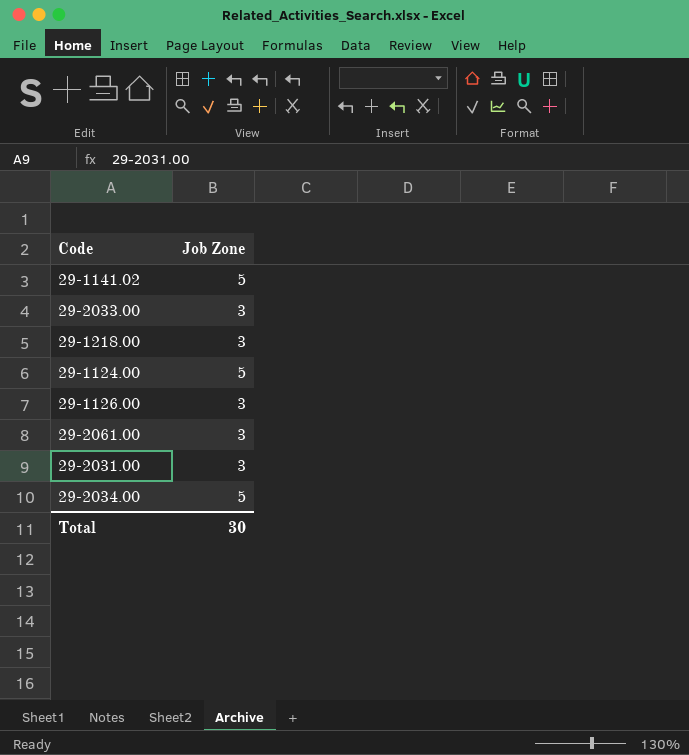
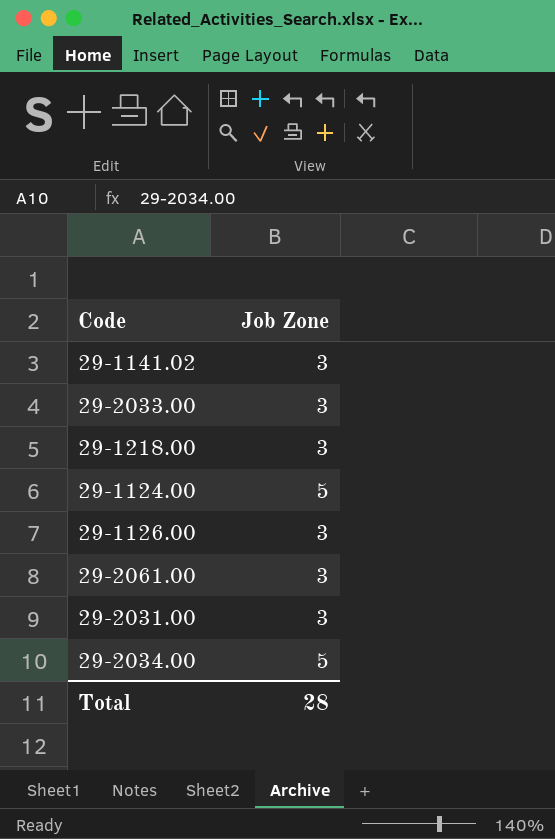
29-1141.02 | Job Zone: 5 -> 3
Total | Job Zone: 30 -> 28

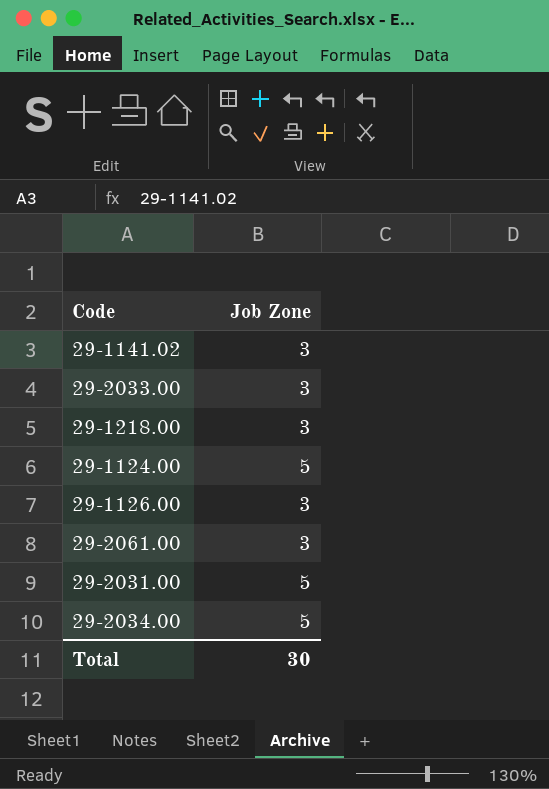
29-2031.00 | Job Zone: 3 -> 5
Total | Job Zone: 28 -> 30

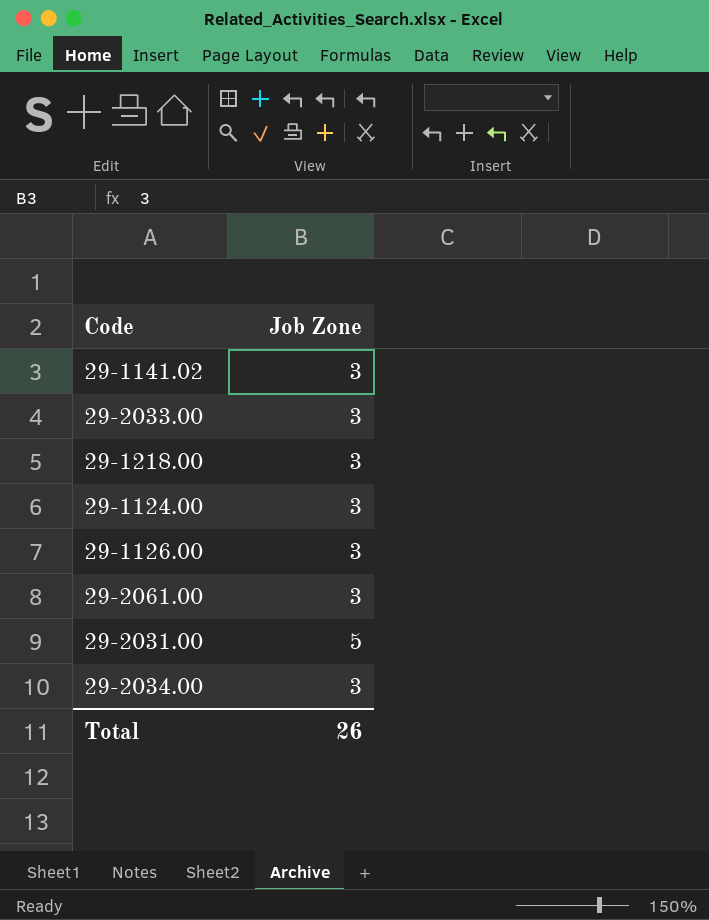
29-1124.00 | Job Zone: 5 -> 3
29-2034.00 | Job Zone: 5 -> 3
Total | Job Zone: 30 -> 26

